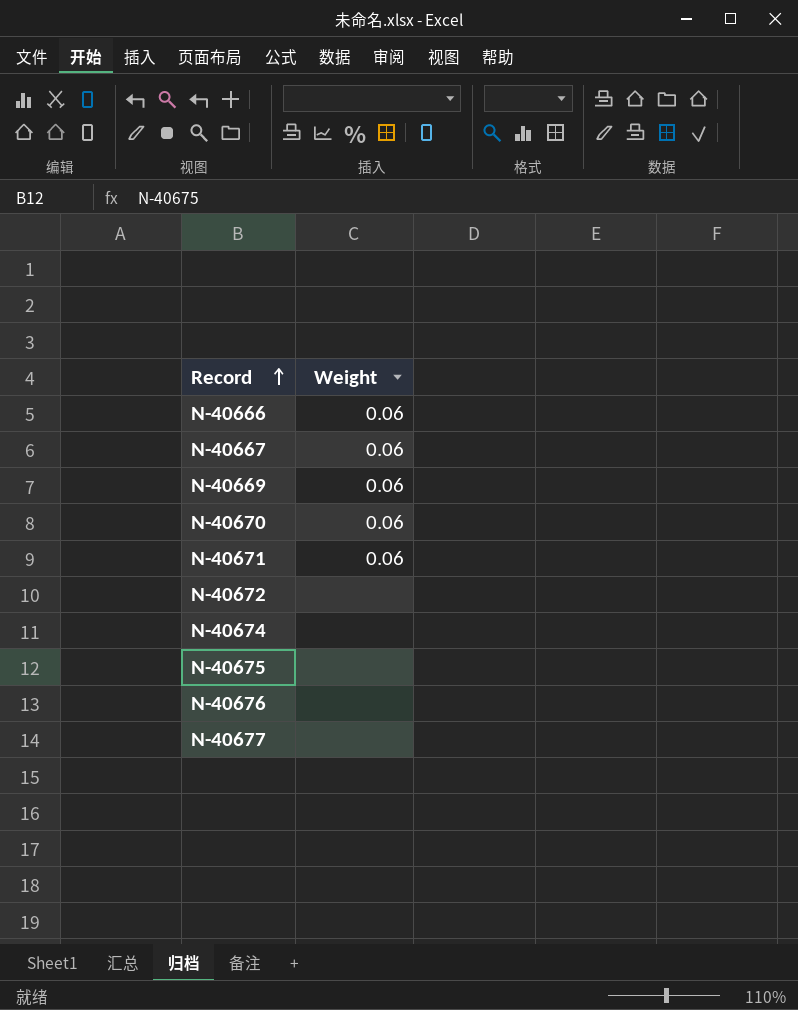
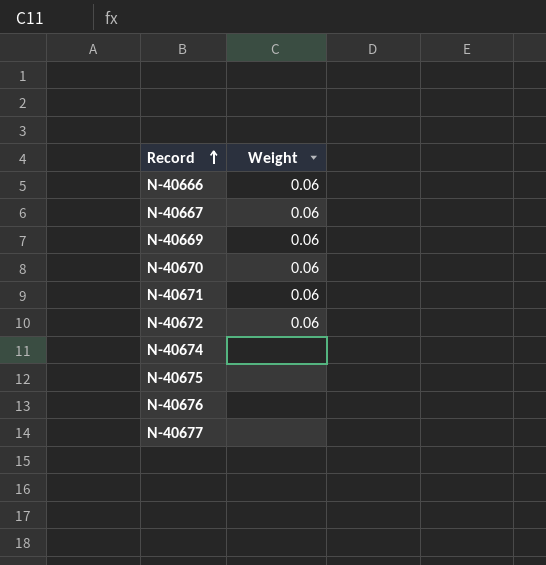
N-40672 | Weight: none -> 0.06

